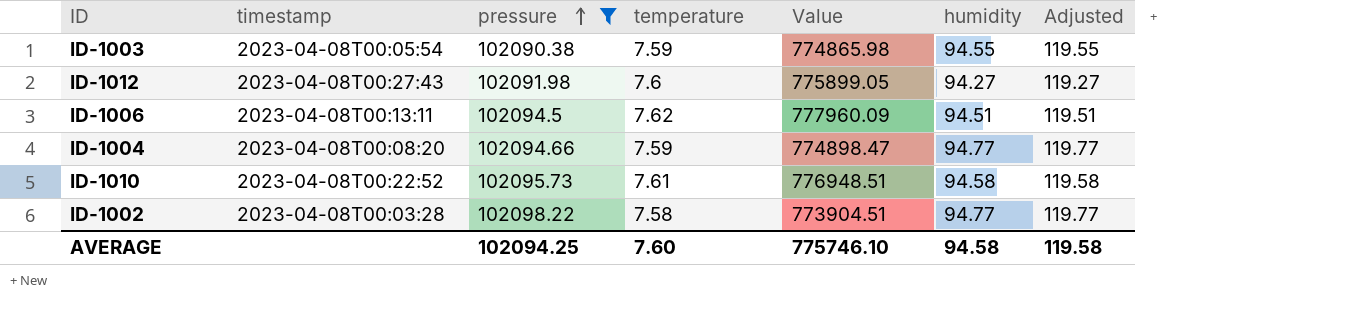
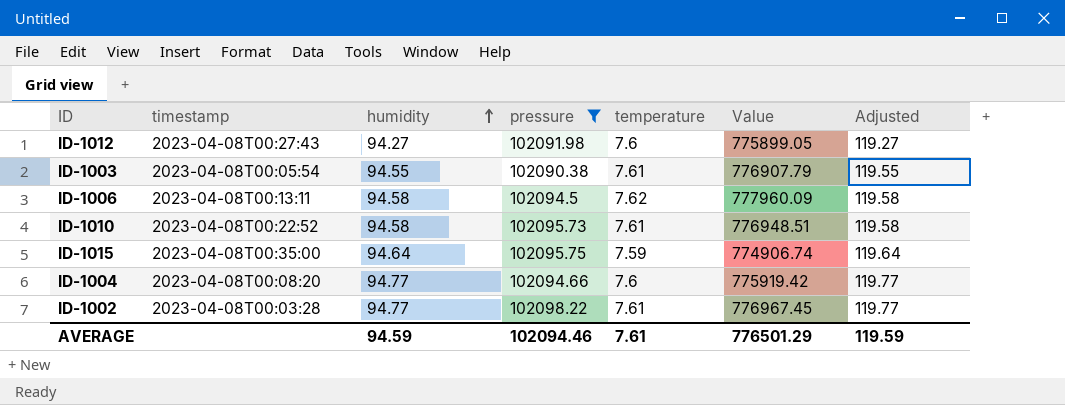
row order: pressure ascending -> humidity ascending
column humidity | position: 6 -> 3
ID-1003 | temperature: 7.59 -> 7.61
ID-1003 | Value: 774865.98 -> 776907.79
ID-1006 | humidity: 94.51 -> 94.58
ID-1006 | Adjusted: 119.51 -> 119.58
row ID-1015: none -> 2023-04-08T00:35:00 | 94.64 | 102095.75 | 7.59 | 774906.74 | 119.64
ID-1004 | temperature: 7.59 -> 7.6
ID-1004 | Value: 774898.47 -> 775919.42
ID-1002 | temperature: 7.58 -> 7.61
ID-1002 | Value: 773904.51 -> 776967.45
AVERAGE | humidity: 94.58 -> 94.59
AVERAGE | pressure: 102094.25 -> 102094.46
AVERAGE | temperature: 7.60 -> 7.61
AVERAGE | Value: 775746.10 -> 776501.29
AVERAGE | Adjusted: 119.58 -> 119.59

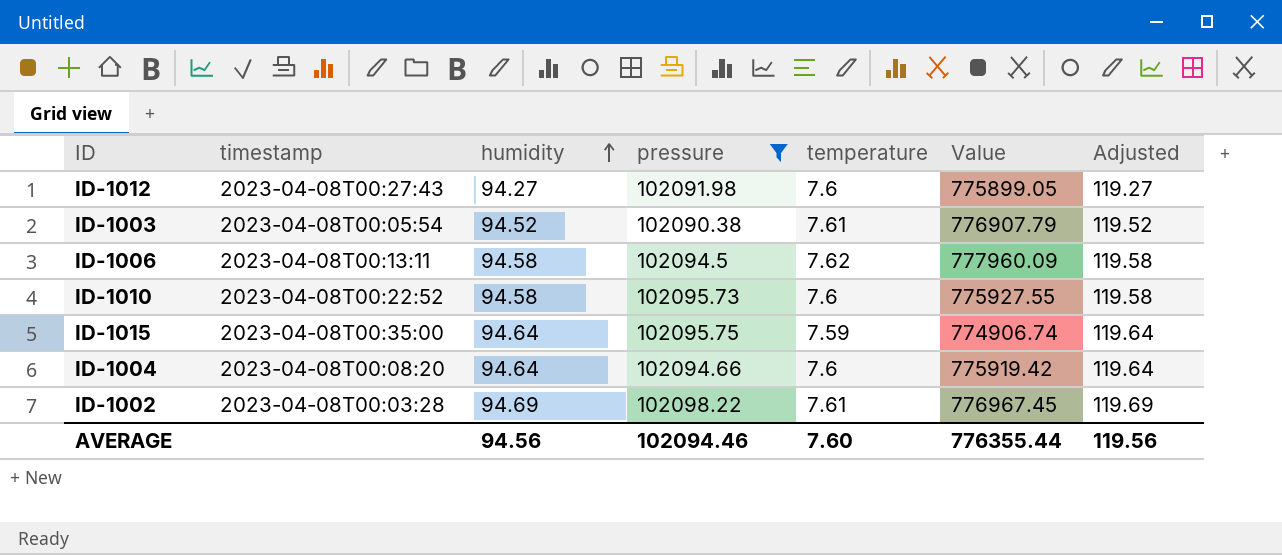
ID-1003 | humidity: 94.55 -> 94.52
ID-1003 | Adjusted: 119.55 -> 119.52
ID-1010 | temperature: 7.61 -> 7.6
ID-1010 | Value: 776948.51 -> 775927.55
ID-1004 | humidity: 94.77 -> 94.64
ID-1004 | Adjusted: 119.77 -> 119.64
ID-1002 | humidity: 94.77 -> 94.69
ID-1002 | Adjusted: 119.77 -> 119.69
AVERAGE | humidity: 94.59 -> 94.56
AVERAGE | temperature: 7.61 -> 7.60
AVERAGE | Value: 776501.29 -> 776355.44
AVERAGE | Adjusted: 119.59 -> 119.56

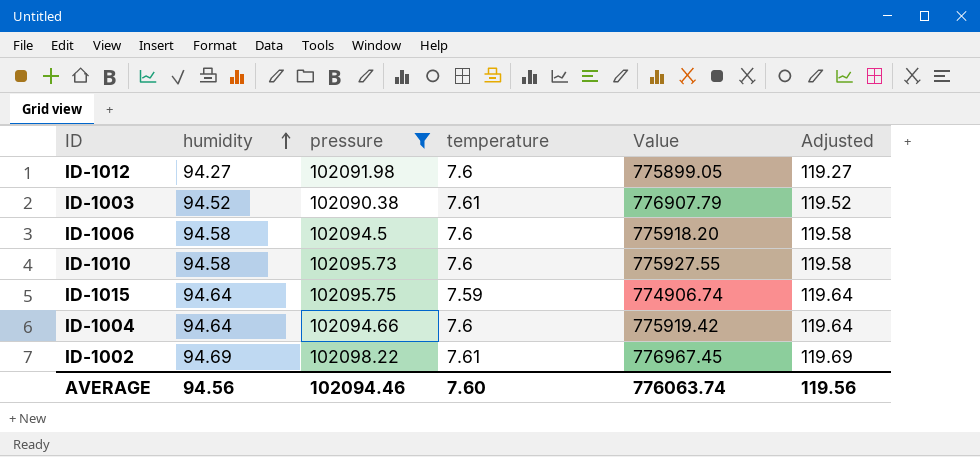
column timestamp | position: 2 -> none
ID-1006 | temperature: 7.62 -> 7.6
ID-1006 | Value: 777960.09 -> 775918.20
AVERAGE | Value: 776355.44 -> 776063.74

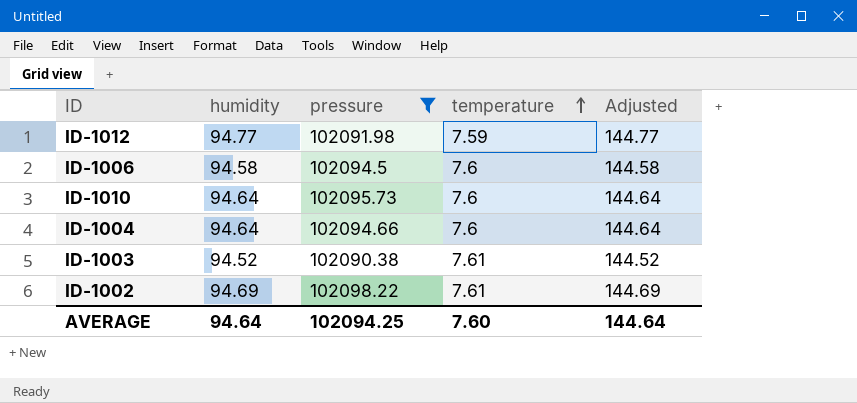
row order: humidity ascending -> temperature ascending
column Value | formula: [pressure] * [temperature] -> none
column Adjusted | formula: [humidity] + 25 -> [humidity] + 50
row ID-1015: 94.64 | 102095.75 | 7.59 | 774906.74 | 119.64 -> none
ID-1012 | humidity: 94.27 -> 94.77
ID-1012 | temperature: 7.6 -> 7.59
ID-1010 | humidity: 94.58 -> 94.64
AVERAGE | humidity: 94.56 -> 94.64
AVERAGE | pressure: 102094.46 -> 102094.25
AVERAGE | Adjusted: 119.56 -> 144.64

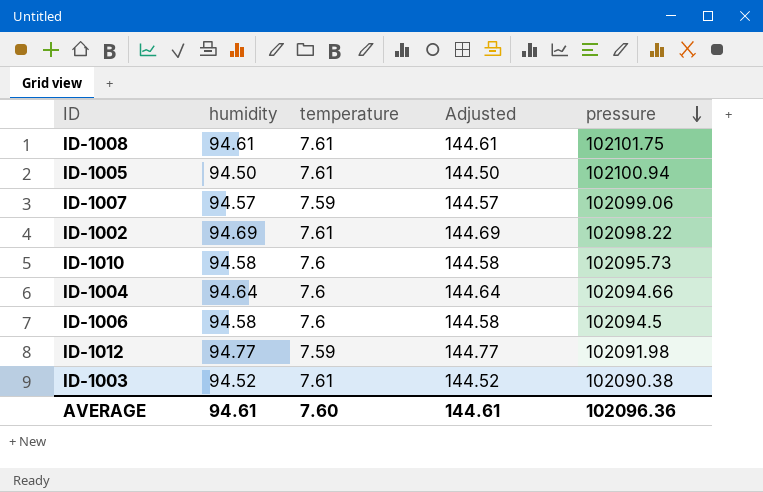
filter: pressure <= 102098.22 -> none
row order: temperature ascending -> pressure descending
column pressure | position: 3 -> 5
ID-1010 | humidity: 94.64 -> 94.58
ID-1010 | Adjusted: 144.64 -> 144.58
AVERAGE | humidity: 94.64 -> 94.61
AVERAGE | Adjusted: 144.64 -> 144.61
AVERAGE | pressure: 102094.25 -> 102096.36

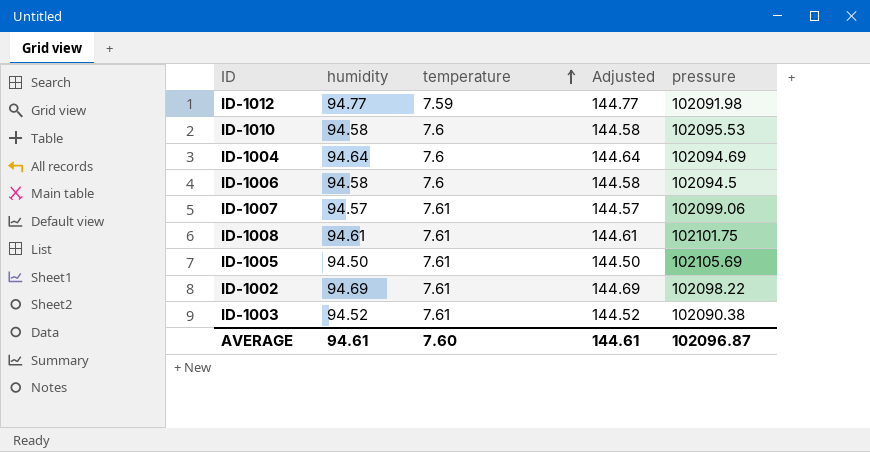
row order: pressure descending -> temperature ascending
ID-1010 | pressure: 102095.73 -> 102095.53
ID-1004 | pressure: 102094.66 -> 102094.69
ID-1007 | temperature: 7.59 -> 7.61
ID-1005 | pressure: 102100.94 -> 102105.69
AVERAGE | pressure: 102096.36 -> 102096.87

